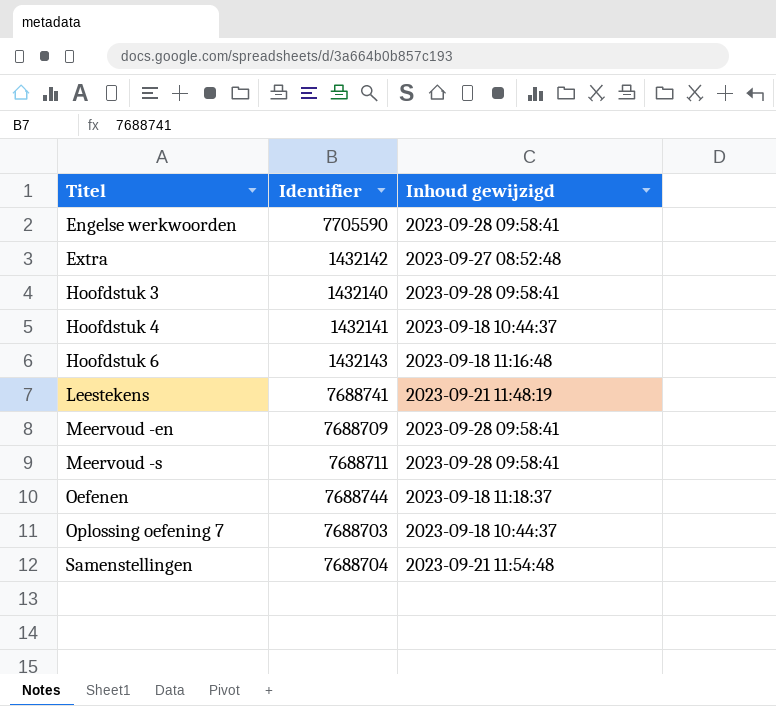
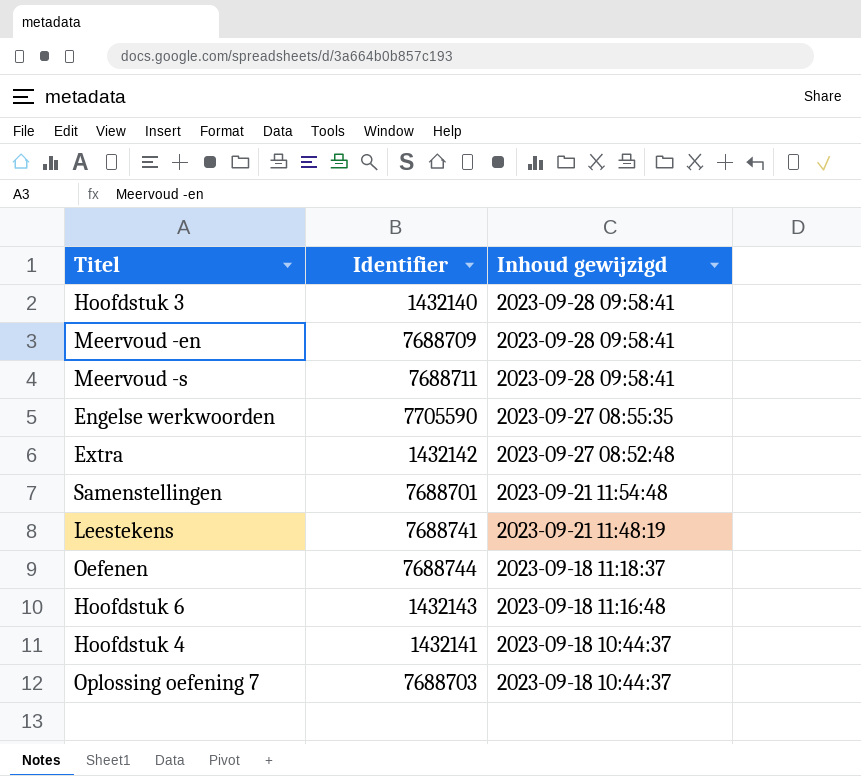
row order: Titel ascending -> Inhoud gewijzigd descending
Engelse werkwoorden | Inhoud gewijzigd: 2023-09-28 09:58:41 -> 2023-09-27 08:55:35
Samenstellingen | Identifier: 7688704 -> 7688701

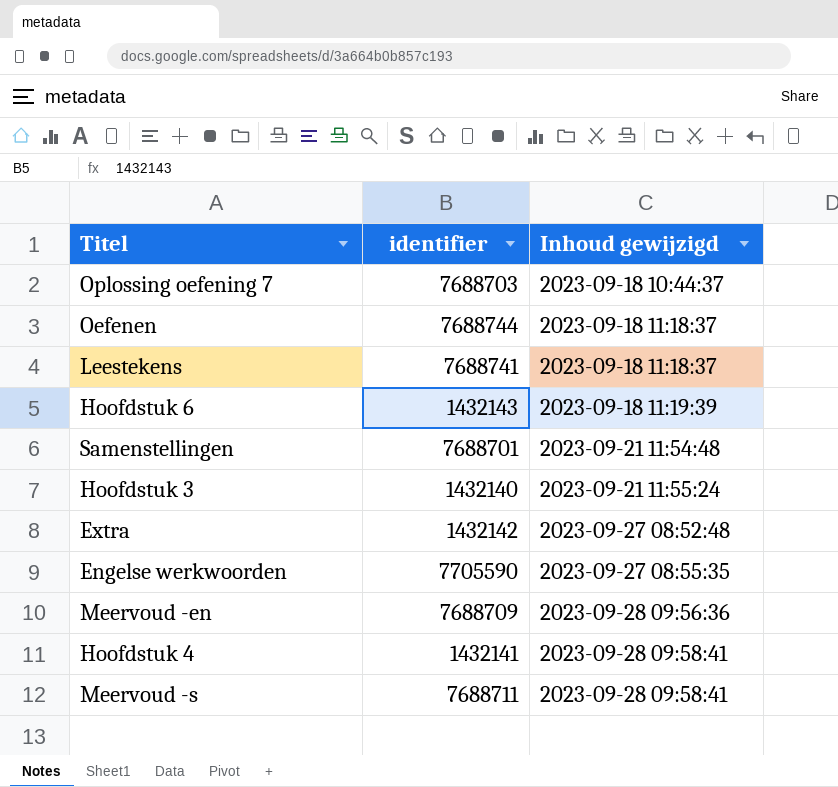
row order: Inhoud gewijzigd descending -> Inhoud gewijzigd ascending
column name: Identifier -> identifier
Leestekens | Inhoud gewijzigd: 2023-09-21 11:48:19 -> 2023-09-18 11:18:37
Hoofdstuk 6 | Inhoud gewijzigd: 2023-09-18 11:16:48 -> 2023-09-18 11:19:39
Hoofdstuk 3 | Inhoud gewijzigd: 2023-09-28 09:58:41 -> 2023-09-21 11:55:24
Meervoud -en | Inhoud gewijzigd: 2023-09-28 09:58:41 -> 2023-09-28 09:56:36
Hoofdstuk 4 | Inhoud gewijzigd: 2023-09-18 10:44:37 -> 2023-09-28 09:58:41

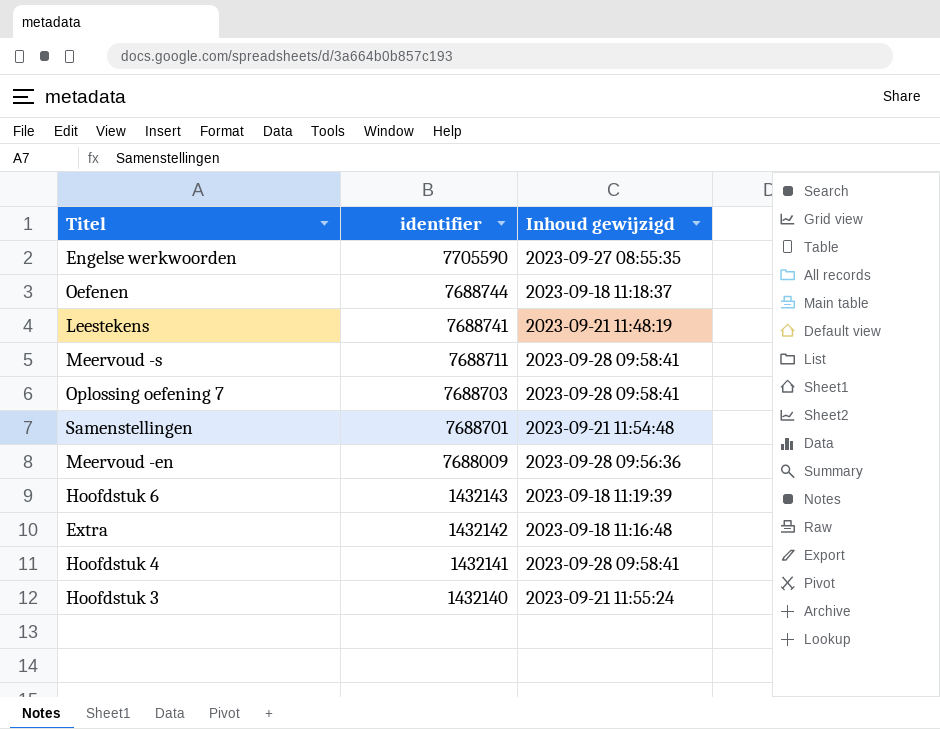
row order: Inhoud gewijzigd ascending -> identifier descending
Leestekens | Inhoud gewijzigd: 2023-09-18 11:18:37 -> 2023-09-21 11:48:19
Oplossing oefening 7 | Inhoud gewijzigd: 2023-09-18 10:44:37 -> 2023-09-28 09:58:41
Meervoud -en | identifier: 7688709 -> 7688009
Extra | Inhoud gewijzigd: 2023-09-27 08:52:48 -> 2023-09-18 11:16:48

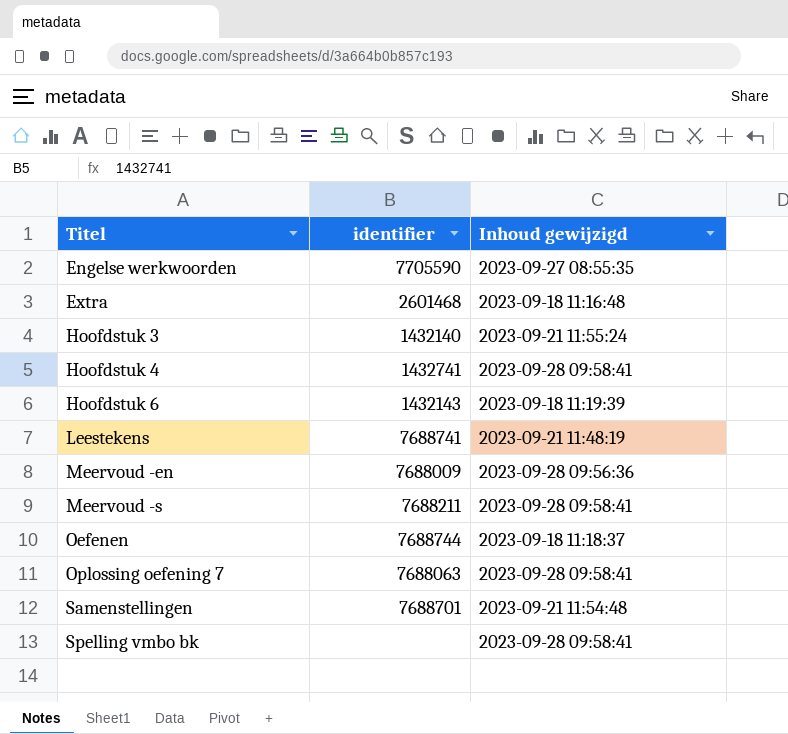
row order: identifier descending -> Titel ascending
Extra | identifier: 1432142 -> 2601468
Hoofdstuk 4 | identifier: 1432141 -> 1432741
Meervoud -s | identifier: 7688711 -> 7688211
Oplossing oefening 7 | identifier: 7688703 -> 7688063
row Spelling vmbo bk: none -> none | 2023-09-28 09:58:41

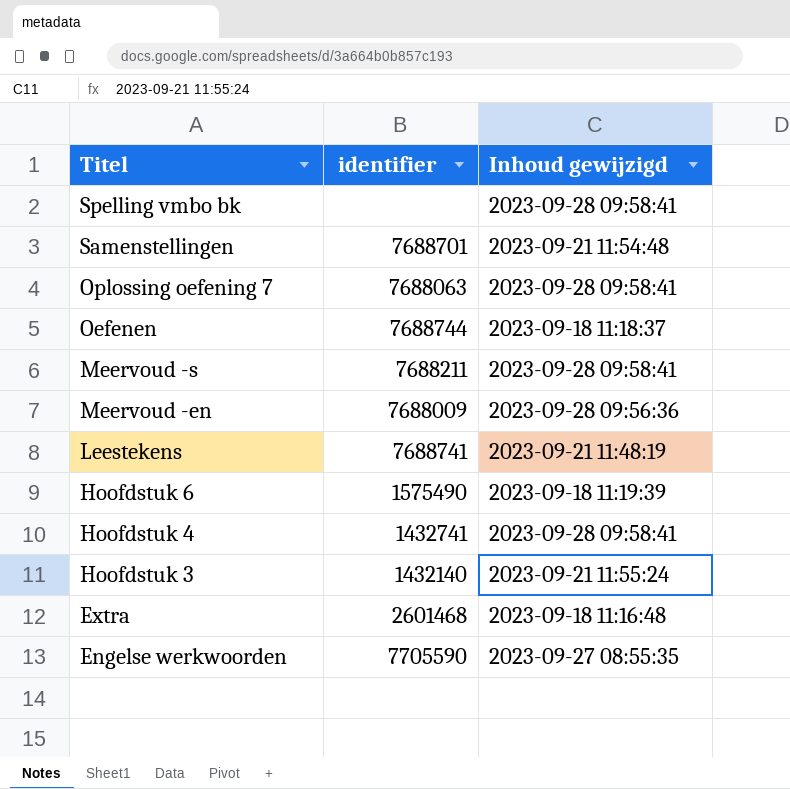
row order: Titel ascending -> Titel descending
Hoofdstuk 6 | identifier: 1432143 -> 1575490

